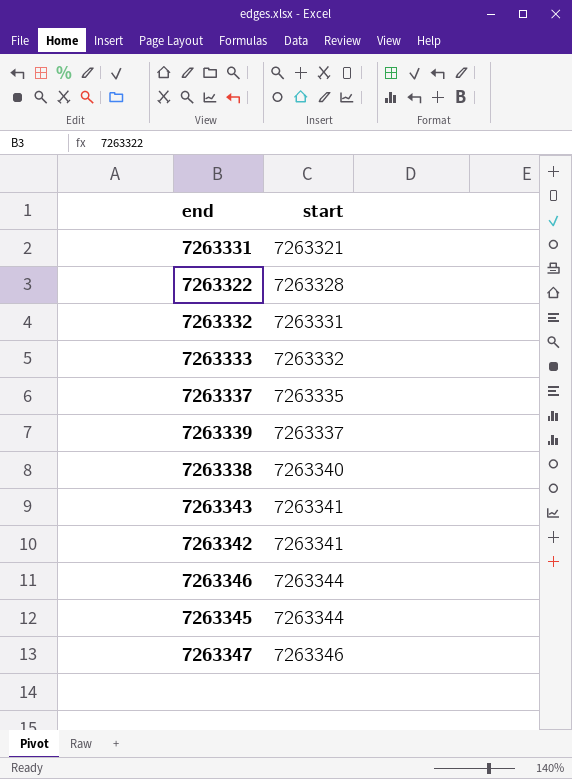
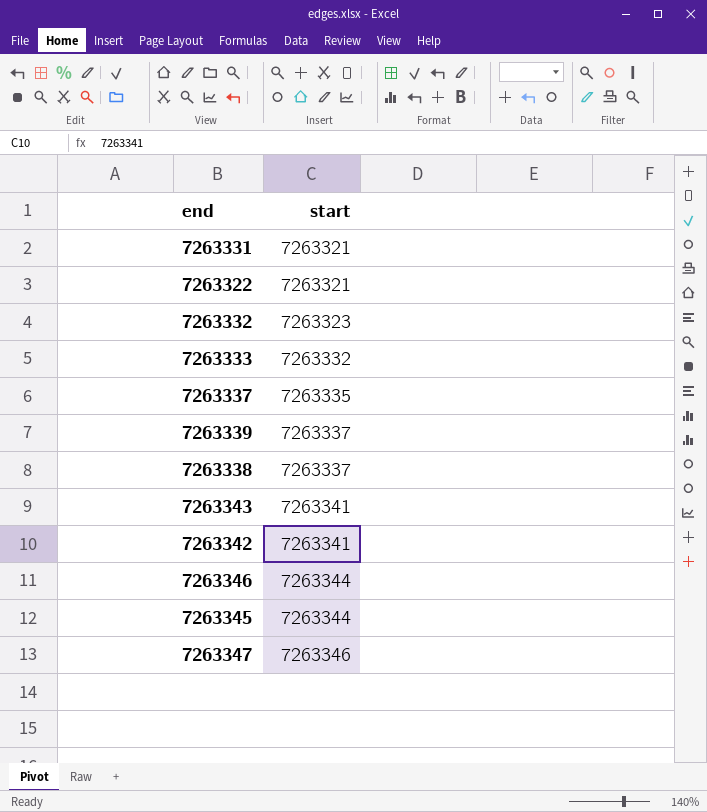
7263322 | start: 7263328 -> 7263321
7263332 | start: 7263331 -> 7263323
7263338 | start: 7263340 -> 7263337

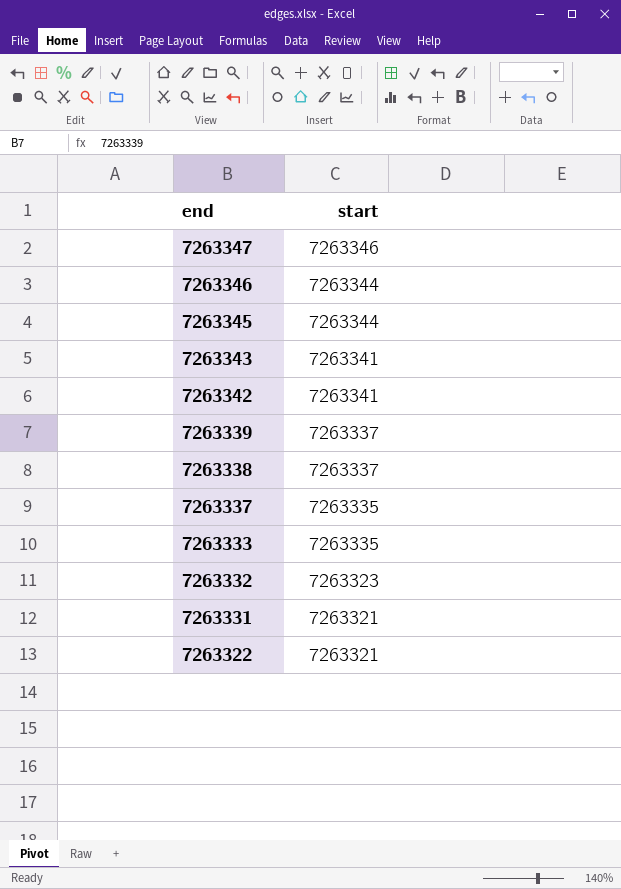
row order: start ascending -> end descending
7263333 | start: 7263332 -> 7263335

